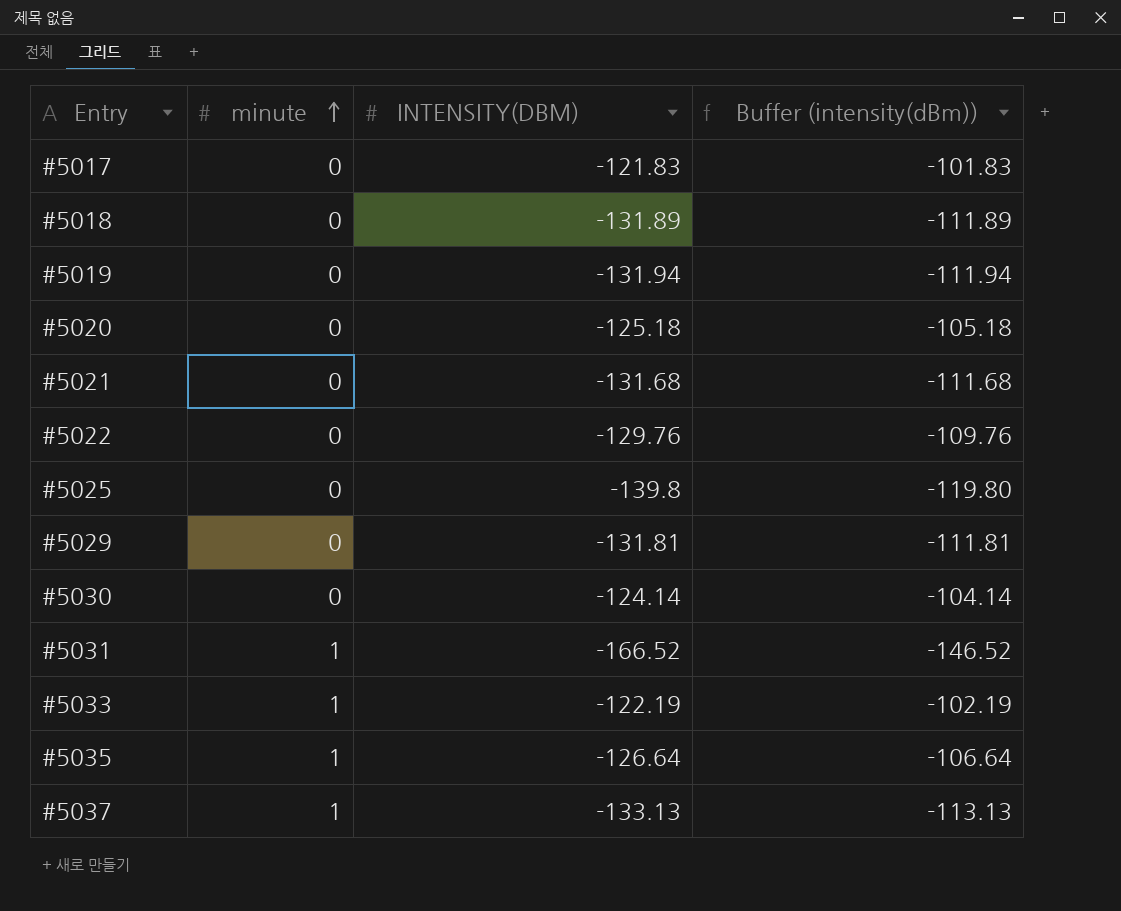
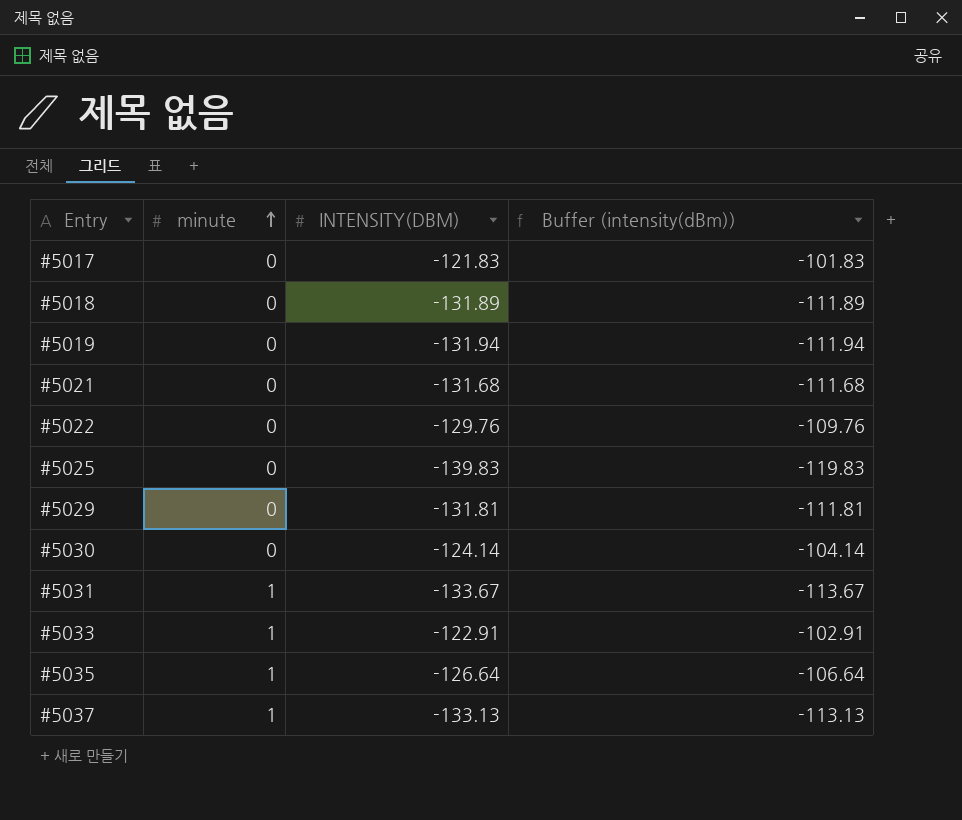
row #5020: 0 | -125.18 | -105.18 -> none
#5025 | INTENSITY(DBM): -139.8 -> -139.83
#5025 | Buffer (intensity(dBm)): -119.80 -> -119.83
#5031 | INTENSITY(DBM): -166.52 -> -133.67
#5031 | Buffer (intensity(dBm)): -146.52 -> -113.67
#5033 | INTENSITY(DBM): -122.19 -> -122.91
#5033 | Buffer (intensity(dBm)): -102.19 -> -102.91

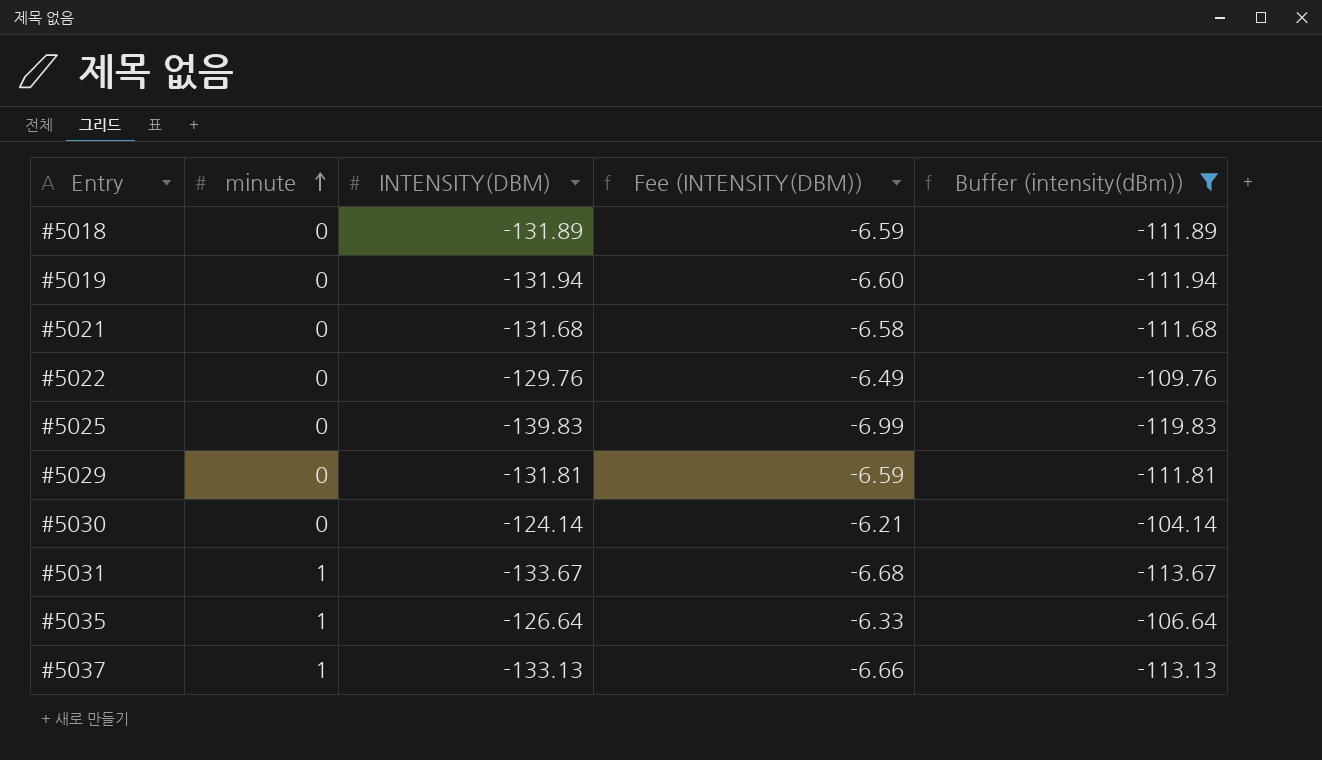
filter: none -> Buffer (intensity(dBm)) <= -104.14
column Fee (INTENSITY(DBM)) | formula: none -> [INTENSITY(DBM)] * 0.05

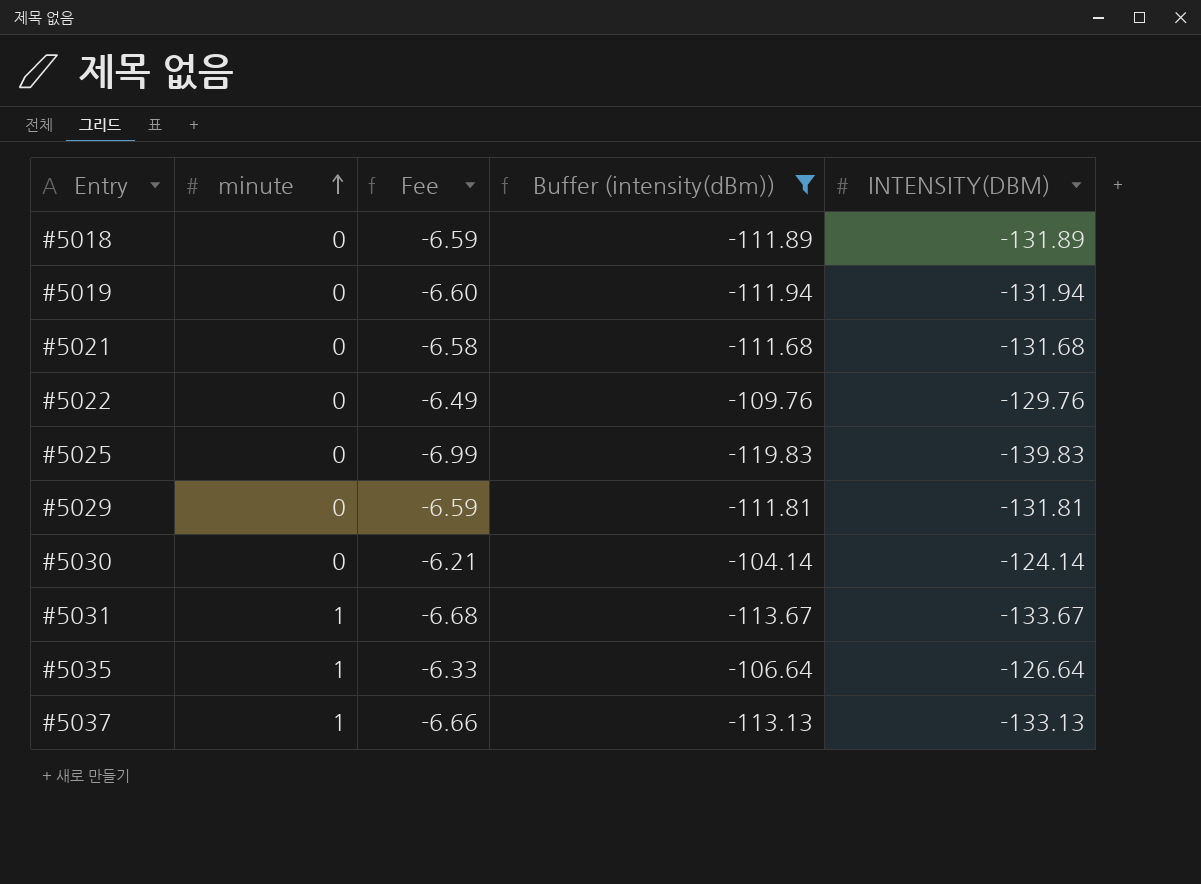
column name: Fee (INTENSITY(DBM)) -> Fee
column INTENSITY(DBM) | position: 3 -> 5

